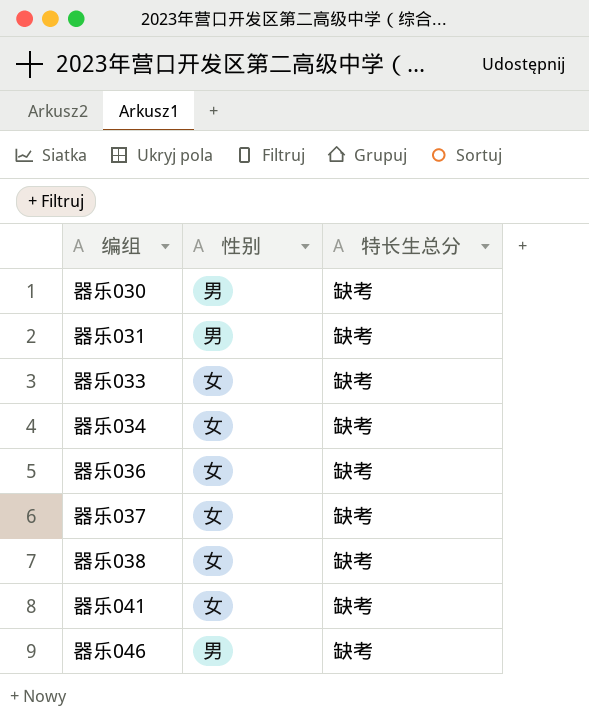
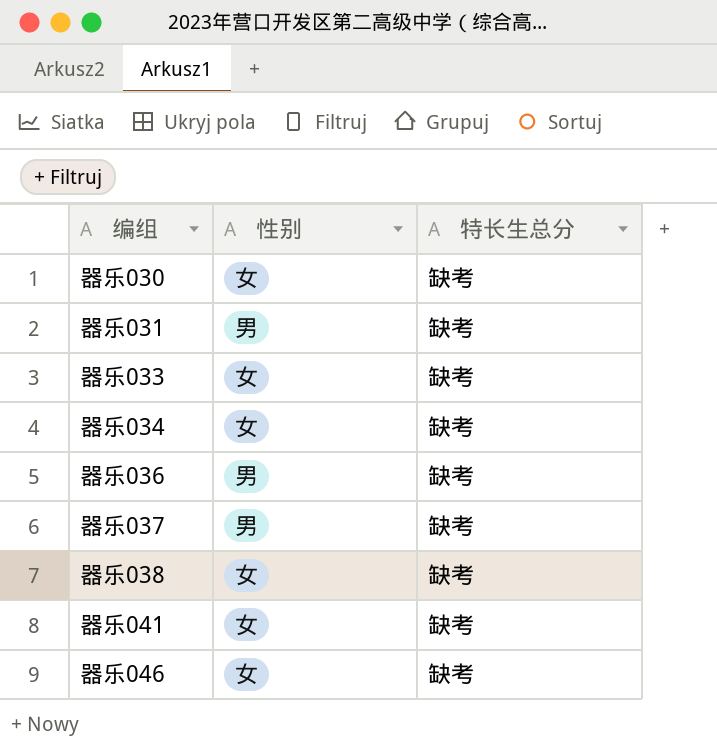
器乐030 | 性别: 男 -> 女
器乐036 | 性别: 女 -> 男
器乐037 | 性别: 女 -> 男
器乐046 | 性别: 男 -> 女

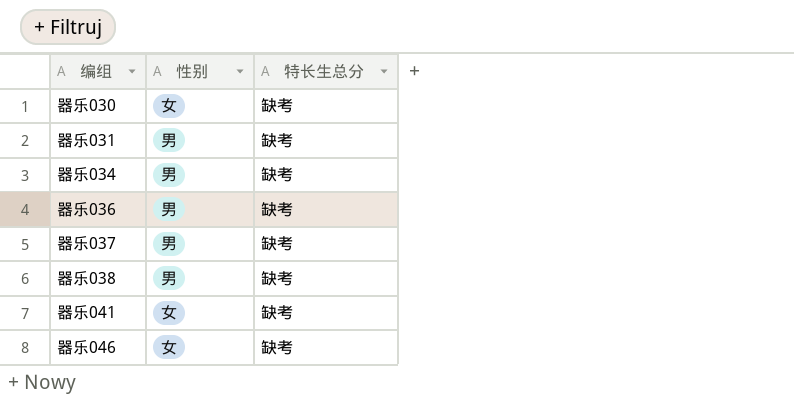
row 器乐033: 女 | 缺考 -> none
器乐034 | 性别: 女 -> 男
器乐038 | 性别: 女 -> 男

